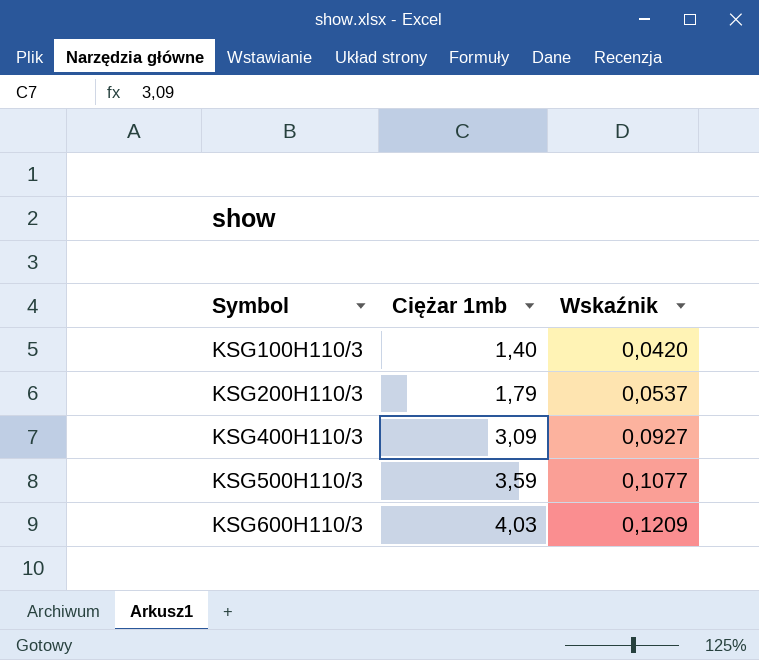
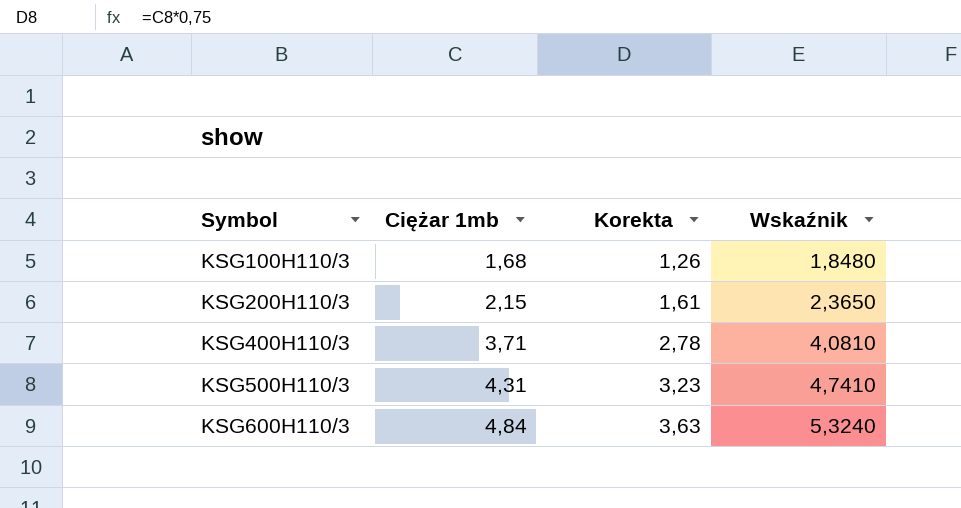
column Korekta | formula: none -> [Ciężar 1mb] * 0,75
column Wskaźnik | formula: [Ciężar 1mb] * 0,03 -> [Ciężar 1mb] * 1,1
KSG100H110/3 | Ciężar 1mb: 1,40 -> 1,68
KSG200H110/3 | Ciężar 1mb: 1,79 -> 2,15
KSG400H110/3 | Ciężar 1mb: 3,09 -> 3,71
KSG500H110/3 | Ciężar 1mb: 3,59 -> 4,31
KSG600H110/3 | Ciężar 1mb: 4,03 -> 4,84

